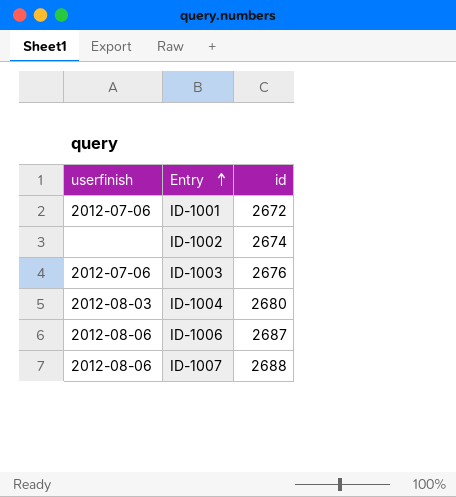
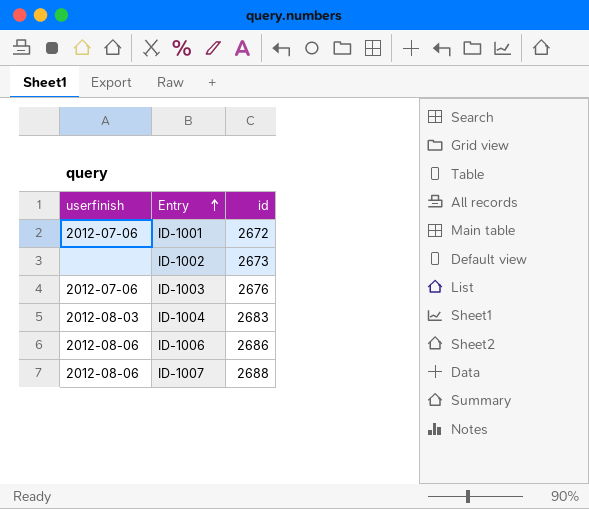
ID-1002 | id: 2674 -> 2673
ID-1004 | id: 2680 -> 2683
ID-1006 | id: 2687 -> 2686

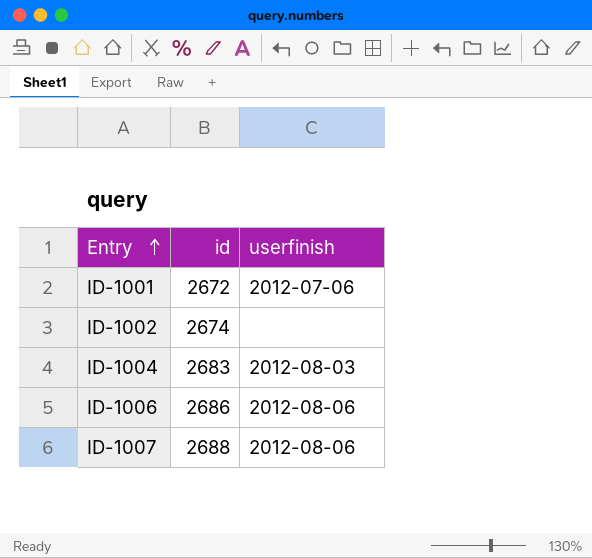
column userfinish | position: 1 -> 3
row ID-1003: 2012-07-06 | 2676 -> none
ID-1002 | id: 2673 -> 2674

